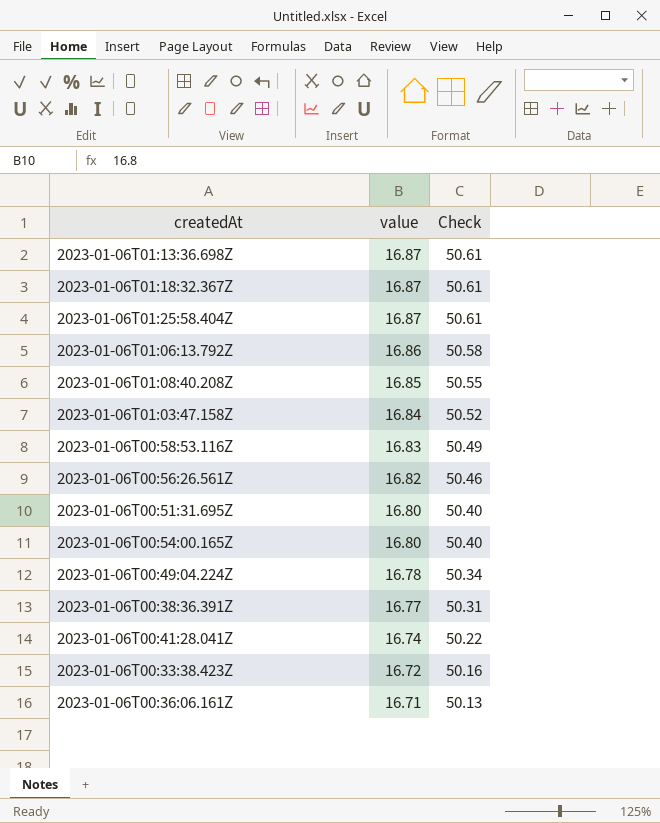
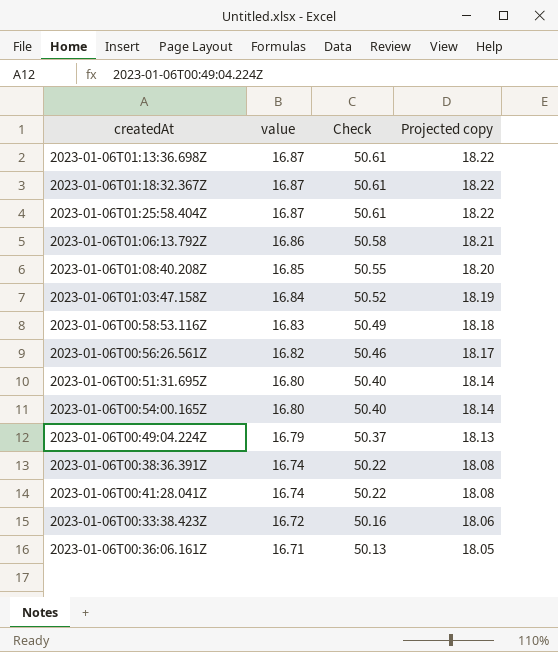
column Projected copy | formula: none -> [value] * 1.08
2023-01-06T00:49:04.224Z | value: 16.78 -> 16.79
2023-01-06T00:49:04.224Z | Check: 50.34 -> 50.37
2023-01-06T00:38:36.391Z | value: 16.77 -> 16.74
2023-01-06T00:38:36.391Z | Check: 50.31 -> 50.22

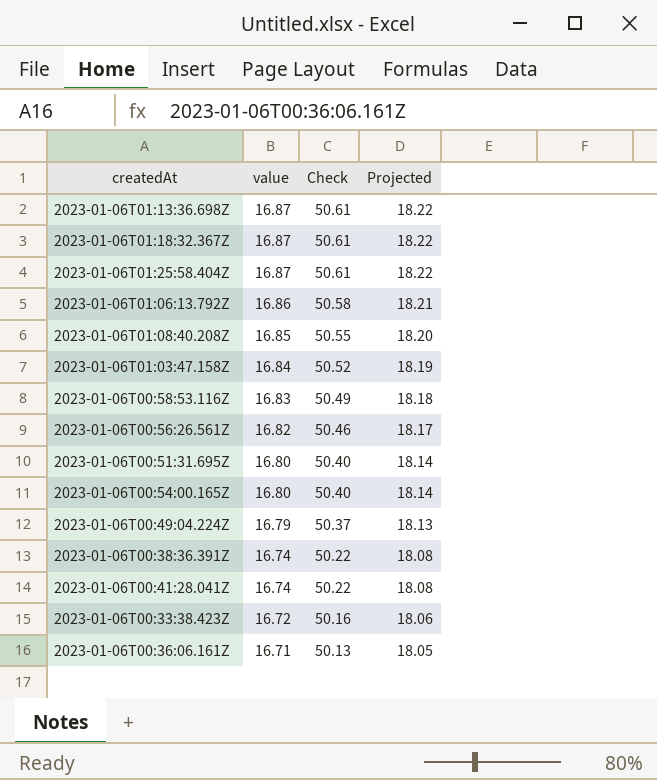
column name: Projected copy -> Projected

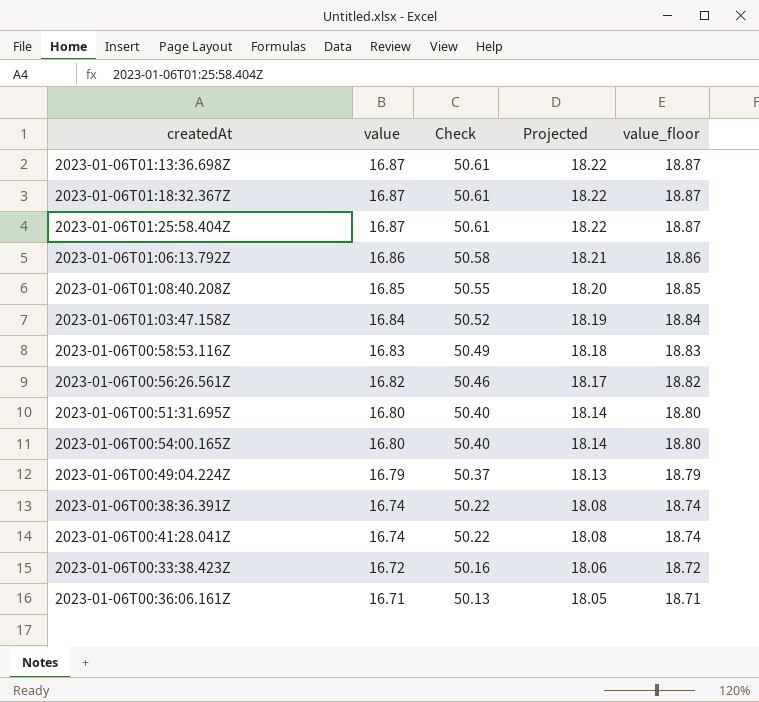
column value_floor | formula: none -> [value] + 2

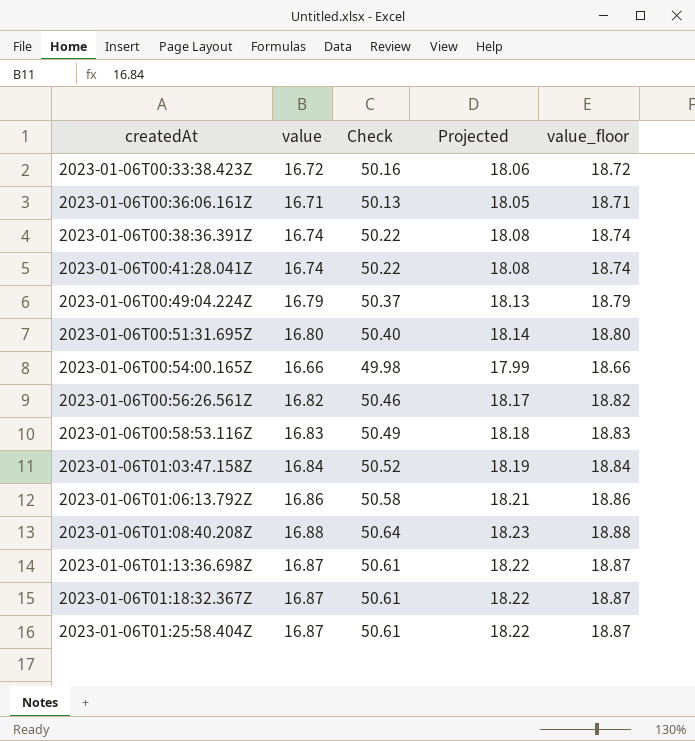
row order: value descending -> createdAt ascending
2023-01-06T00:54:00.165Z | value: 16.80 -> 16.66
2023-01-06T00:54:00.165Z | Check: 50.40 -> 49.98
2023-01-06T00:54:00.165Z | Projected: 18.14 -> 17.99
2023-01-06T00:54:00.165Z | value_floor: 18.80 -> 18.66
2023-01-06T01:08:40.208Z | value: 16.85 -> 16.88
2023-01-06T01:08:40.208Z | Check: 50.55 -> 50.64
2023-01-06T01:08:40.208Z | Projected: 18.20 -> 18.23
2023-01-06T01:08:40.208Z | value_floor: 18.85 -> 18.88

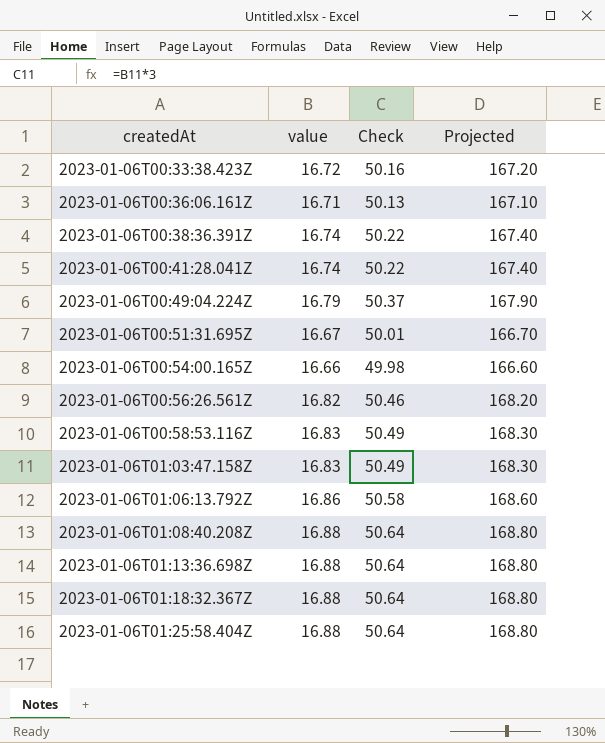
column value_floor | formula: [value] + 2 -> none
column Projected | formula: [value] * 1.08 -> [value] * 10
2023-01-06T00:51:31.695Z | value: 16.80 -> 16.67
2023-01-06T00:51:31.695Z | Check: 50.40 -> 50.01
2023-01-06T01:03:47.158Z | value: 16.84 -> 16.83
2023-01-06T01:03:47.158Z | Check: 50.52 -> 50.49
2023-01-06T01:13:36.698Z | value: 16.87 -> 16.88
2023-01-06T01:13:36.698Z | Check: 50.61 -> 50.64
2023-01-06T01:18:32.367Z | value: 16.87 -> 16.88
2023-01-06T01:18:32.367Z | Check: 50.61 -> 50.64
2023-01-06T01:25:58.404Z | value: 16.87 -> 16.88
2023-01-06T01:25:58.404Z | Check: 50.61 -> 50.64

